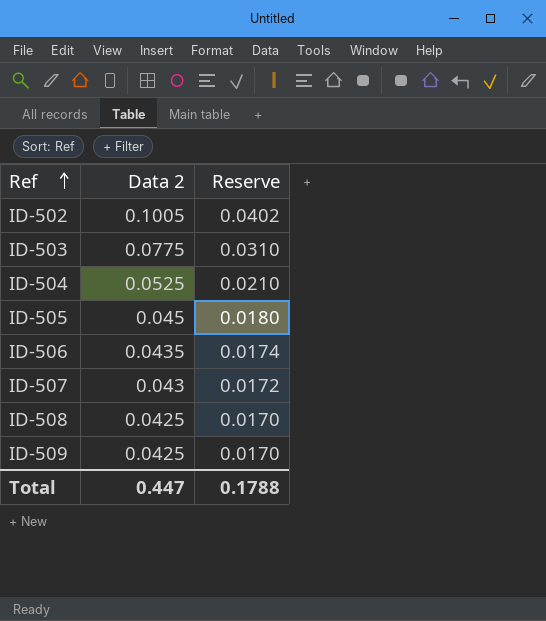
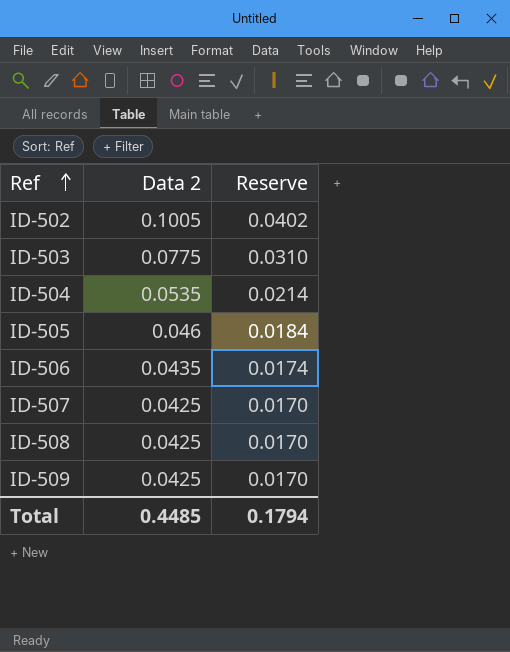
ID-504 | Data 2: 0.0525 -> 0.0535
ID-504 | Reserve: 0.0210 -> 0.0214
ID-505 | Data 2: 0.045 -> 0.046
ID-505 | Reserve: 0.0180 -> 0.0184
ID-507 | Data 2: 0.043 -> 0.0425
ID-507 | Reserve: 0.0172 -> 0.0170
Total | Data 2: 0.447 -> 0.4485
Total | Reserve: 0.1788 -> 0.1794

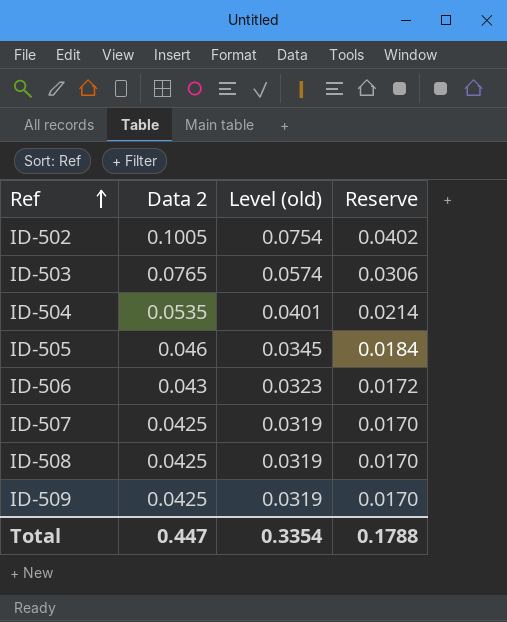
column Level (old) | formula: none -> [Data 2] * 0.75
ID-503 | Data 2: 0.0775 -> 0.0765
ID-503 | Reserve: 0.0310 -> 0.0306
ID-506 | Data 2: 0.0435 -> 0.043
ID-506 | Reserve: 0.0174 -> 0.0172
Total | Data 2: 0.4485 -> 0.447
Total | Reserve: 0.1794 -> 0.1788

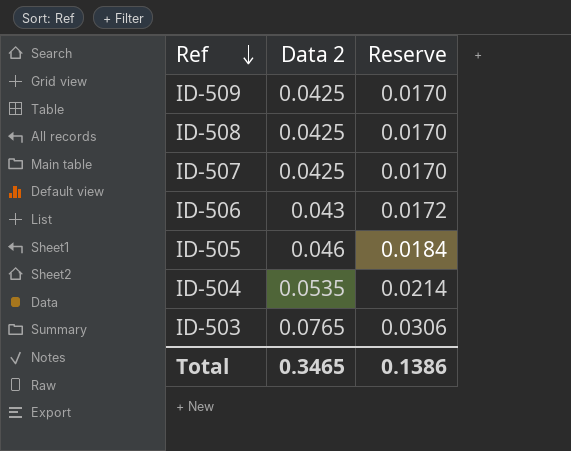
row order: Ref ascending -> Ref descending
column Level (old) | formula: [Data 2] * 0.75 -> none
row ID-502: 0.1005 | 0.0754 | 0.0402 -> none
Total | Data 2: 0.447 -> 0.3465
Total | Reserve: 0.1788 -> 0.1386

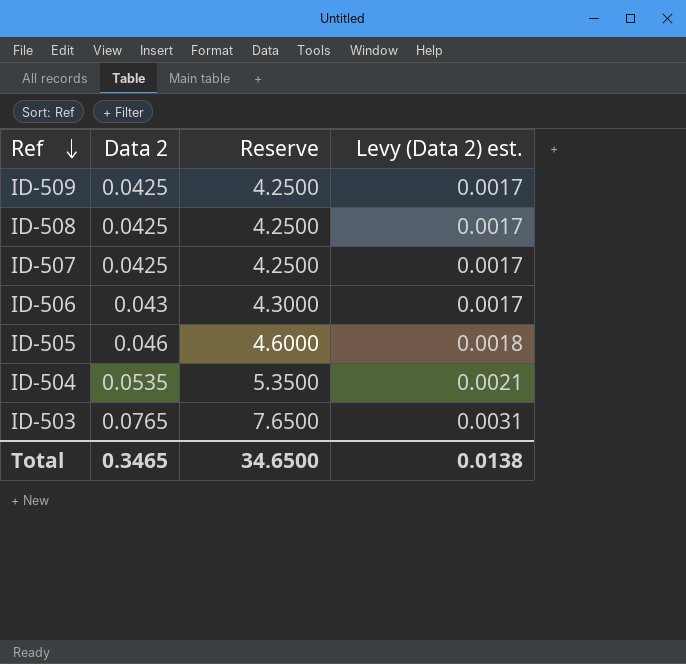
column Reserve | formula: [Data 2] * 0.4 -> [Data 2] * 100
column Levy (Data 2) est. | formula: none -> [Data 2] * 0.04
Total | Reserve: 0.1386 -> 34.6500

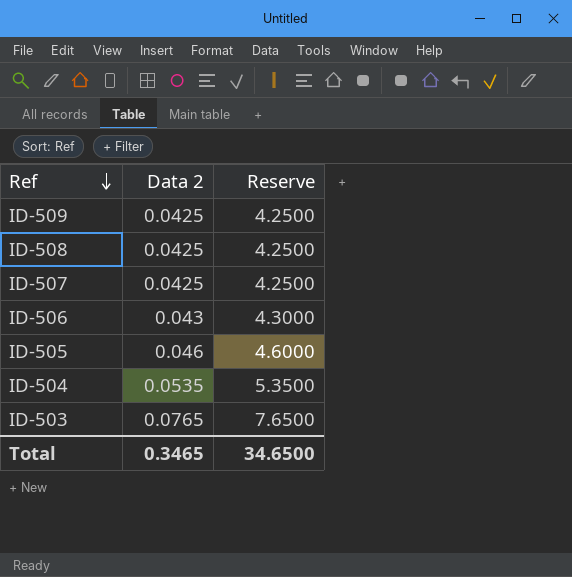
column Levy (Data 2) est. | formula: [Data 2] * 0.04 -> none

